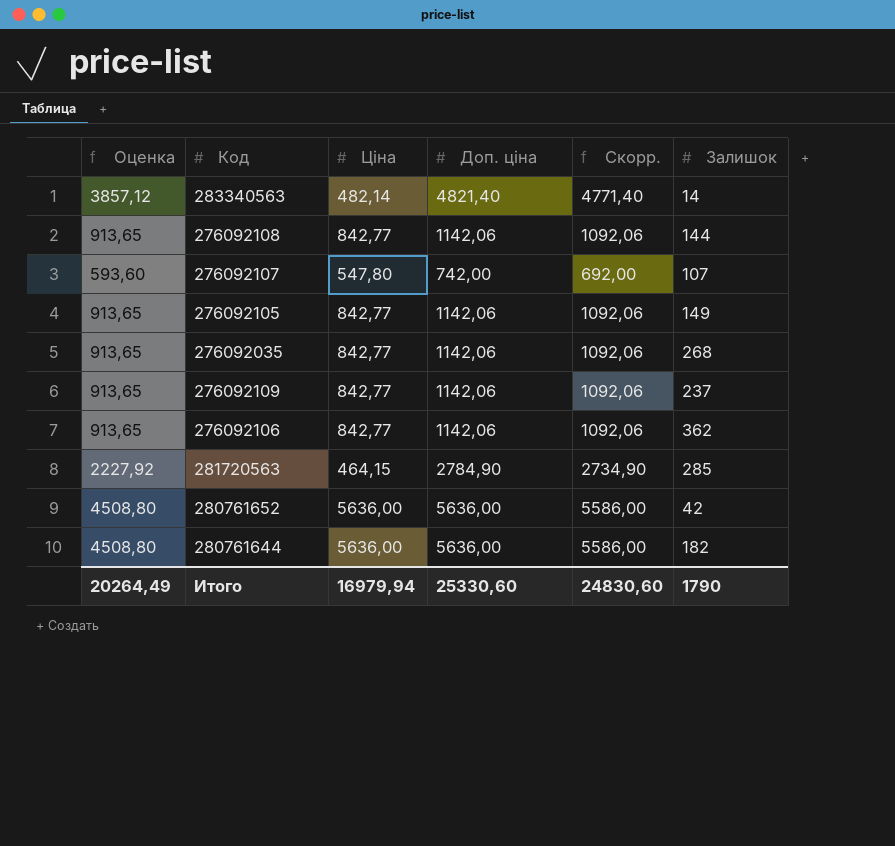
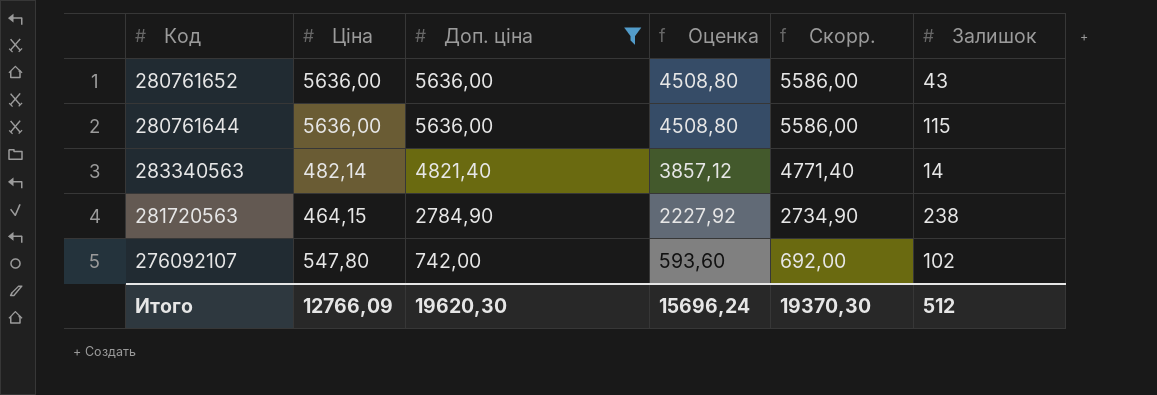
filter: none -> Доп. ціна != 1142,06
row order: none -> Доп. ціна descending
column Оценка | position: 1 -> 4
280761652 | Залишок: 42 -> 43
280761644 | Залишок: 182 -> 115
281720563 | Залишок: 285 -> 238
276092107 | Залишок: 107 -> 102
Итого | Ціна: 16979,94 -> 12766,09
Итого | Доп. ціна: 25330,60 -> 19620,30
Итого | Оценка: 20264,49 -> 15696,24
Итого | Скорр.: 24830,60 -> 19370,30
Итого | Залишок: 1790 -> 512

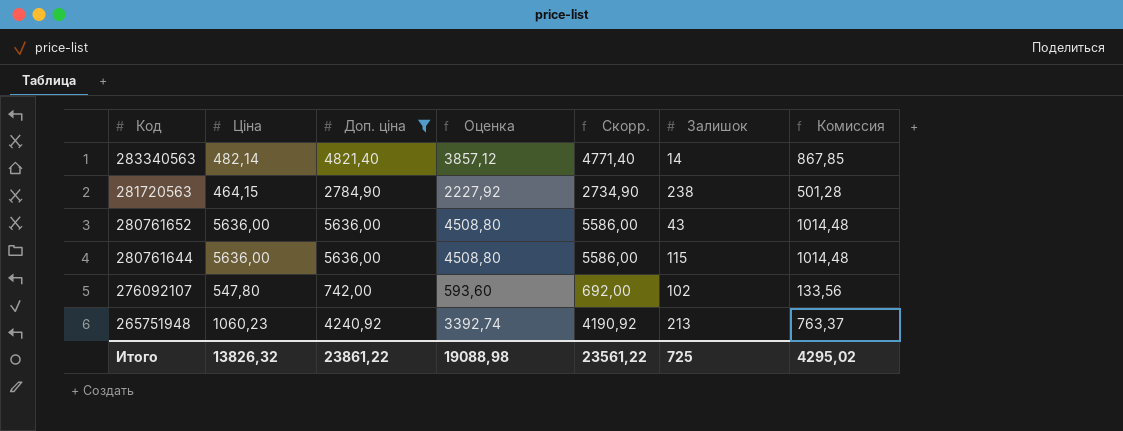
row order: Доп. ціна descending -> Код descending
column Комиссия | formula: none -> [Доп. ціна] * 0,18
row 265751948: none -> 1060,23 | 4240,92 | 3392,74 | 4190,92 | 213 | 763,37
Итого | Ціна: 12766,09 -> 13826,32
Итого | Доп. ціна: 19620,30 -> 23861,22
Итого | Оценка: 15696,24 -> 19088,98
Итого | Скорр.: 19370,30 -> 23561,22
Итого | Залишок: 512 -> 725

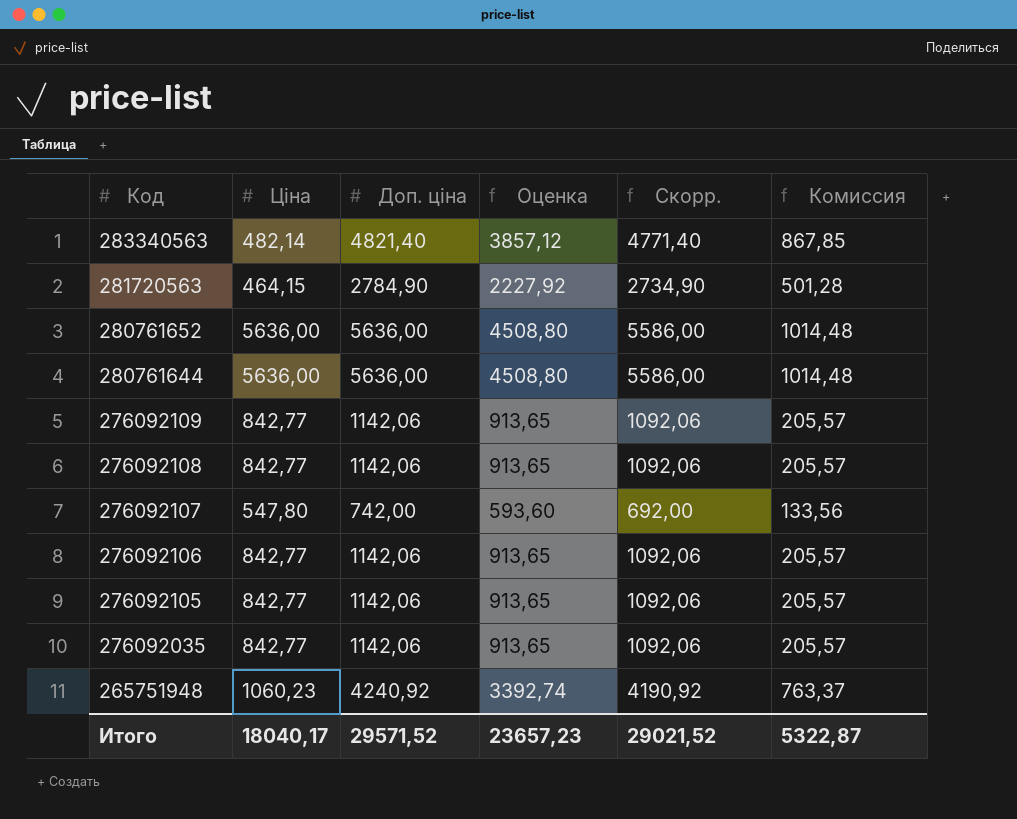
filter: Доп. ціна != 1142,06 -> none
column Залишок | position: 6 -> none
Итого | Ціна: 13826,32 -> 18040,17
Итого | Доп. ціна: 23861,22 -> 29571,52
Итого | Оценка: 19088,98 -> 23657,23
Итого | Скорр.: 23561,22 -> 29021,52
Итого | Комиссия: 4295,02 -> 5322,87

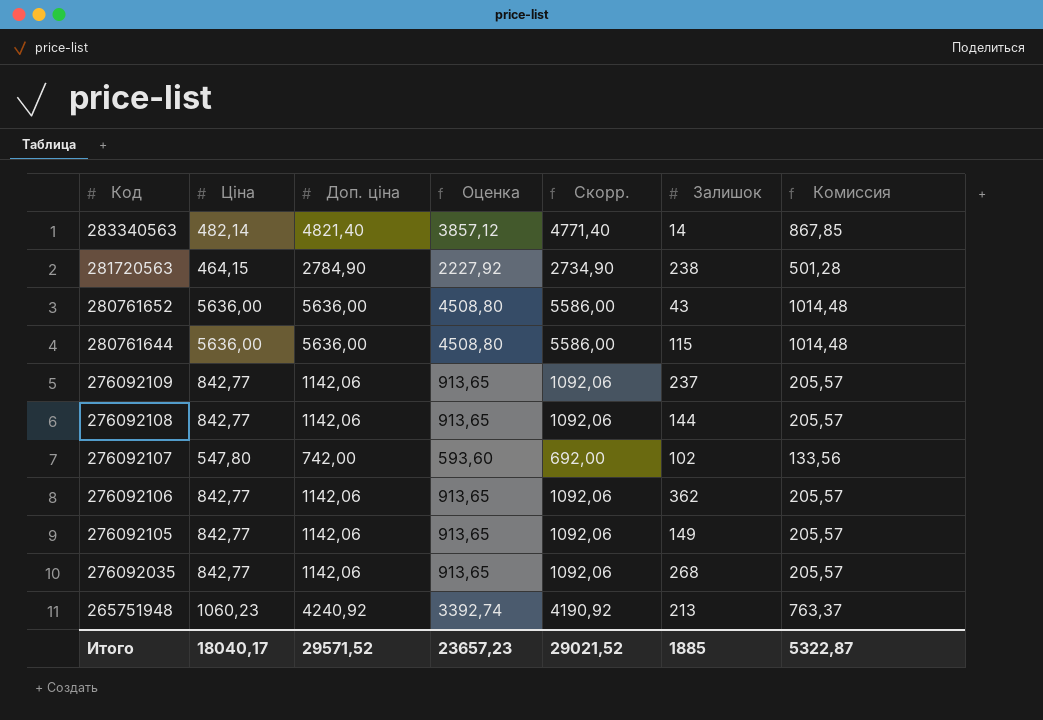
column Залишок | position: none -> 6

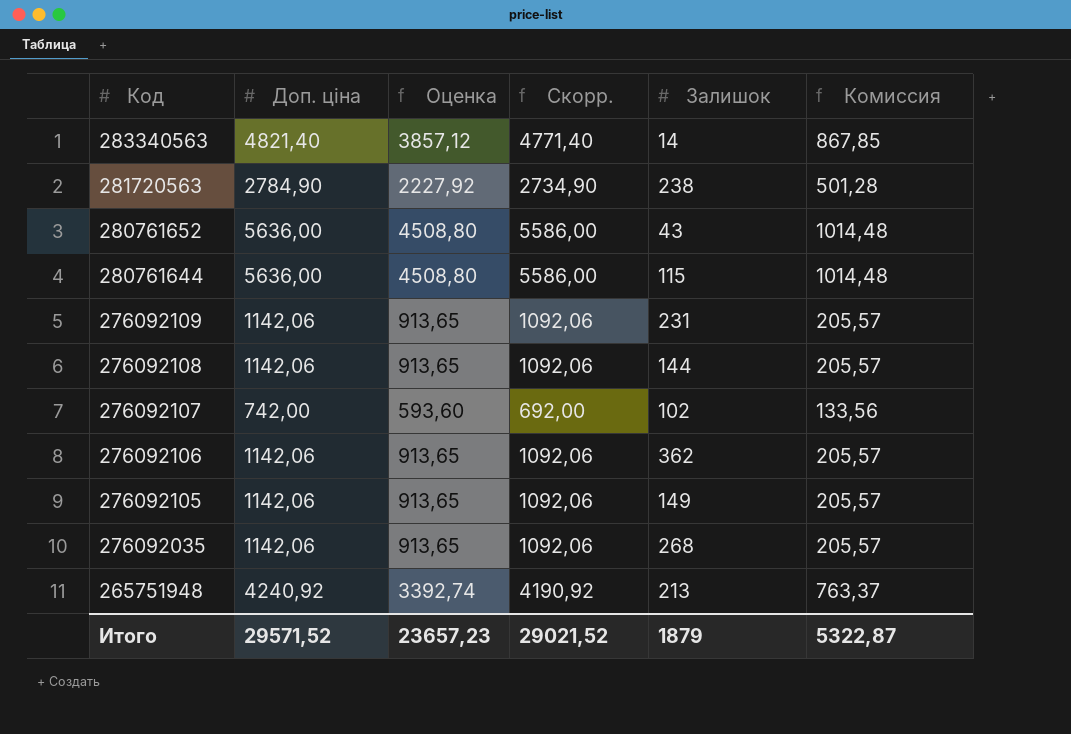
column Ціна | position: 2 -> none
276092109 | Залишок: 237 -> 231
Итого | Залишок: 1885 -> 1879

